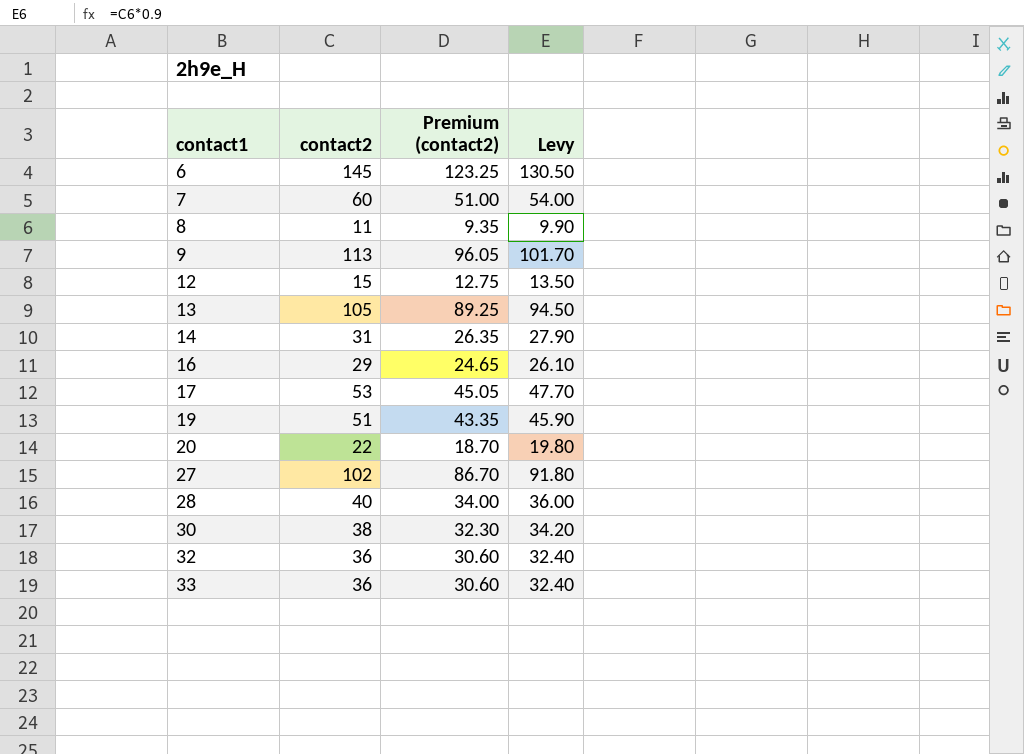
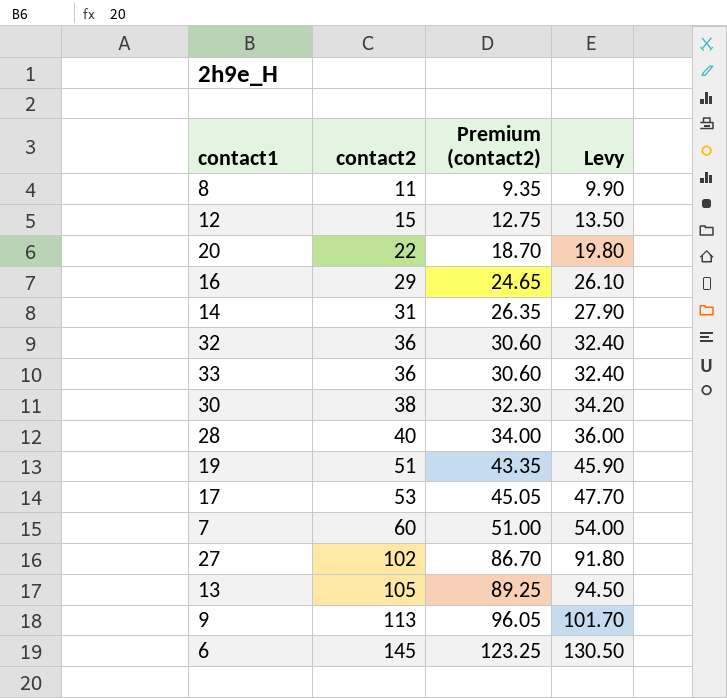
row order: contact1 ascending -> contact2 ascending

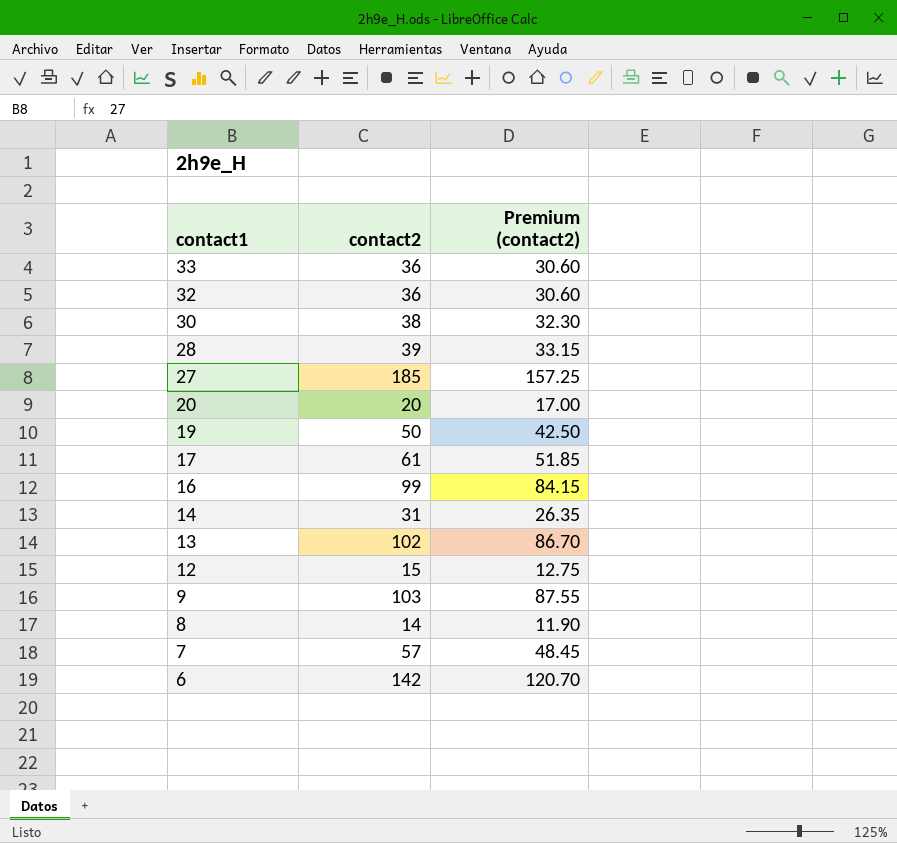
row order: contact2 ascending -> contact1 descending
column Levy | formula: [contact2] * 0.9 -> none
28 | contact2: 40 -> 39
28 | Premium (contact2): 34.00 -> 33.15
27 | contact2: 102 -> 185
27 | Premium (contact2): 86.70 -> 157.25
20 | contact2: 22 -> 20
20 | Premium (contact2): 18.70 -> 17.00
19 | contact2: 51 -> 50
19 | Premium (contact2): 43.35 -> 42.50
17 | contact2: 53 -> 61
17 | Premium (contact2): 45.05 -> 51.85
16 | contact2: 29 -> 99
16 | Premium (contact2): 24.65 -> 84.15
13 | contact2: 105 -> 102
13 | Premium (contact2): 89.25 -> 86.70
9 | contact2: 113 -> 103
9 | Premium (contact2): 96.05 -> 87.55
8 | contact2: 11 -> 14
8 | Premium (contact2): 9.35 -> 11.90
7 | contact2: 60 -> 57
7 | Premium (contact2): 51.00 -> 48.45
6 | contact2: 145 -> 142
6 | Premium (contact2): 123.25 -> 120.70

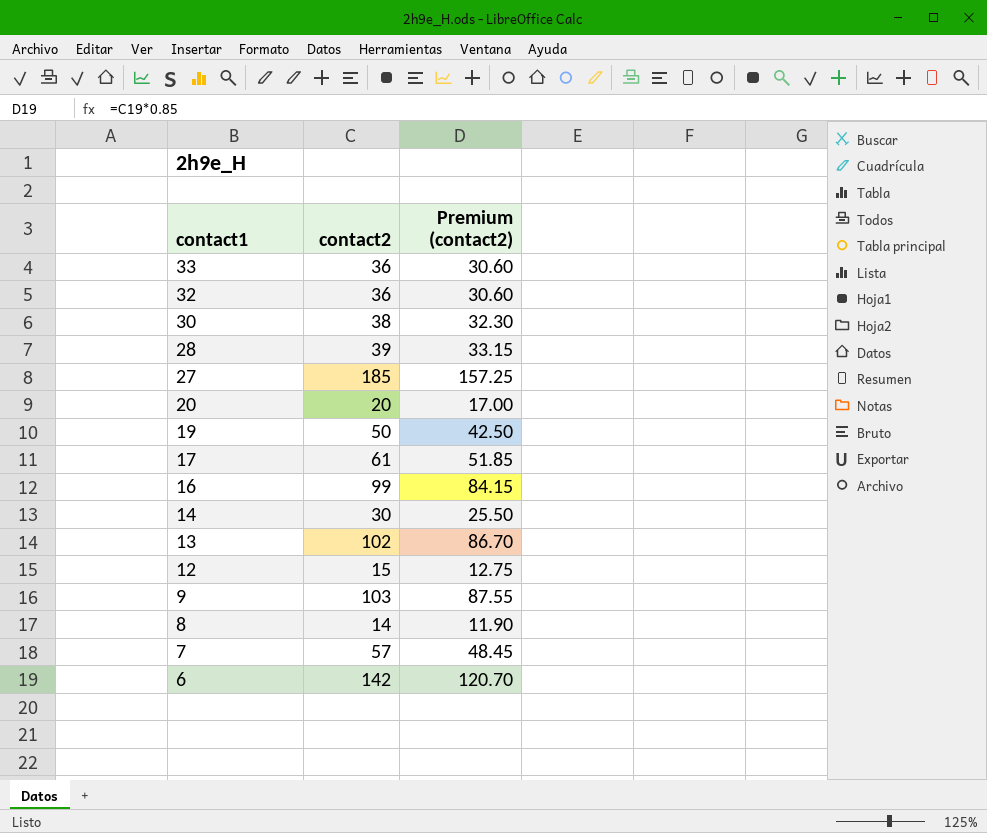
14 | contact2: 31 -> 30
14 | Premium (contact2): 26.35 -> 25.50

